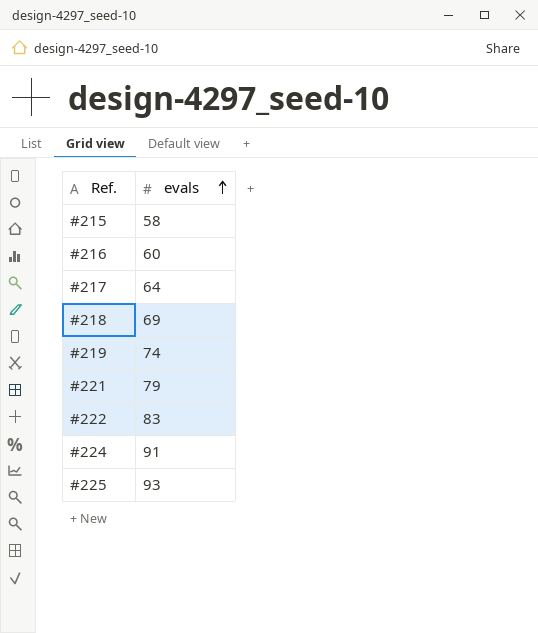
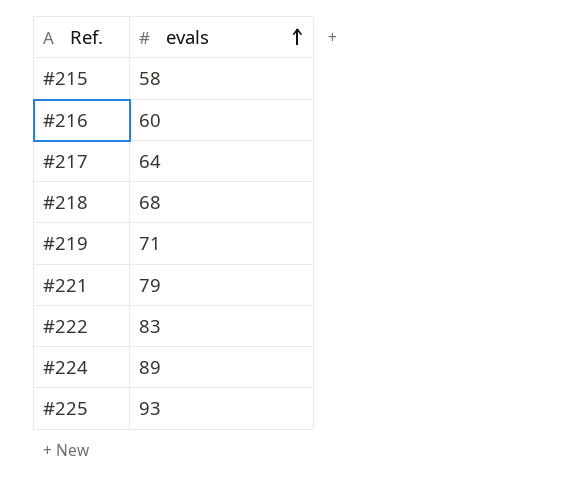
#218 | evals: 69 -> 68
#219 | evals: 74 -> 71
#224 | evals: 91 -> 89

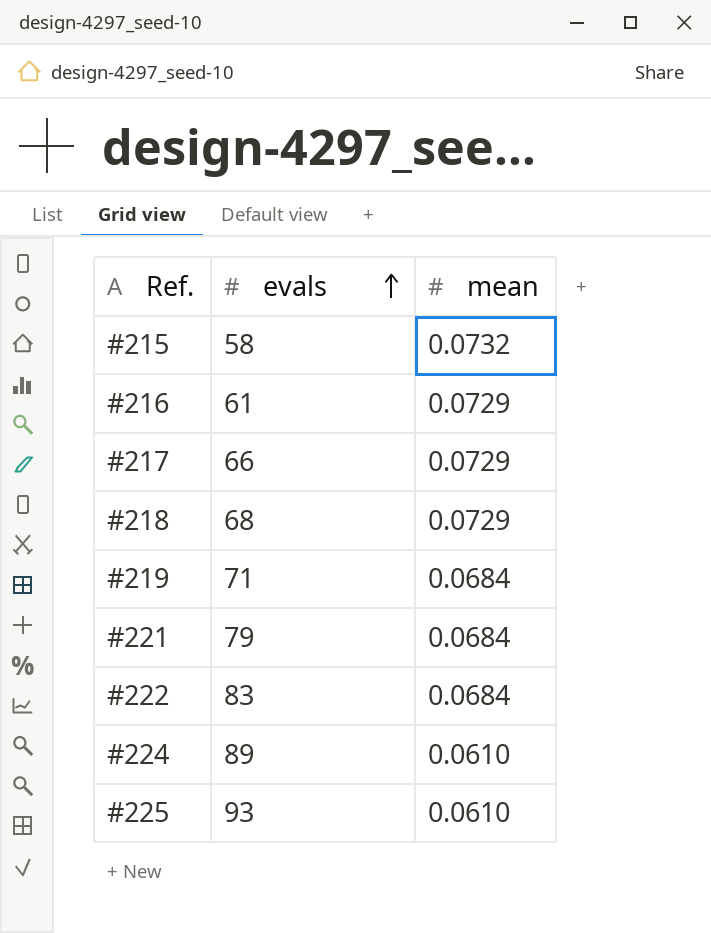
column mean | position: none -> 3
#216 | evals: 60 -> 61
#217 | evals: 64 -> 66

